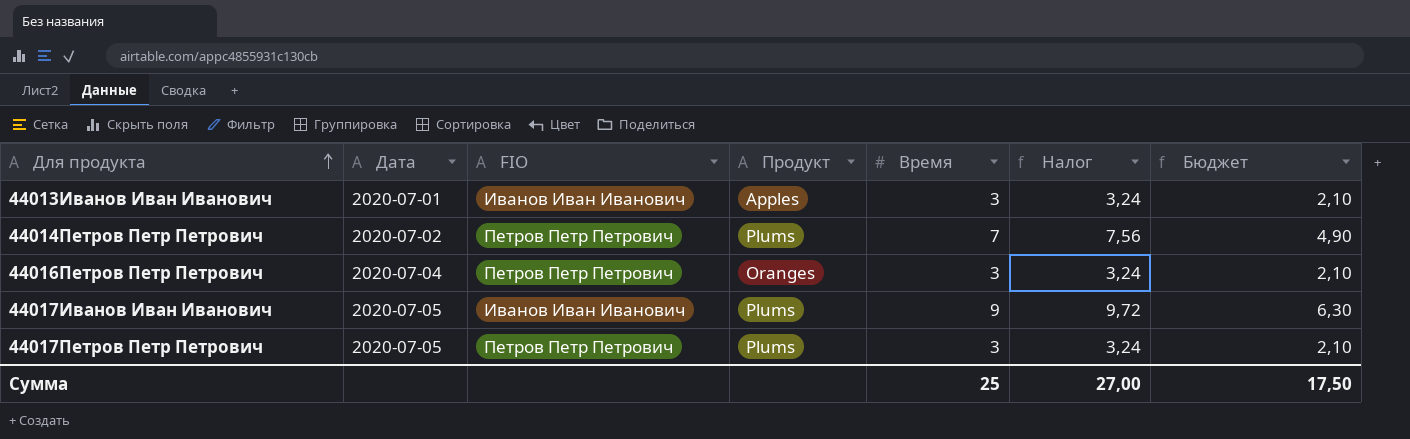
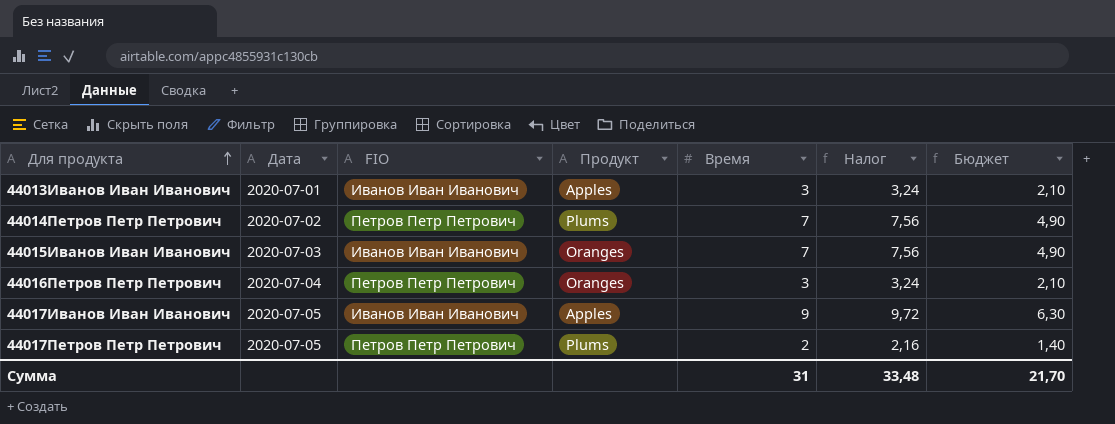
row 44015Иванов Иван Иванович: none -> 2020-07-03 | Иванов Иван Иванович | Oranges | 7 | 7,56 | 4,90
44017Иванов Иван Иванович | Продукт: Plums -> Apples
44017Петров Петр Петрович | Время: 3 -> 2
44017Петров Петр Петрович | Налог: 3,24 -> 2,16
44017Петров Петр Петрович | Бюджет: 2,10 -> 1,40
Сумма | Время: 25 -> 31
Сумма | Налог: 27,00 -> 33,48
Сумма | Бюджет: 17,50 -> 21,70

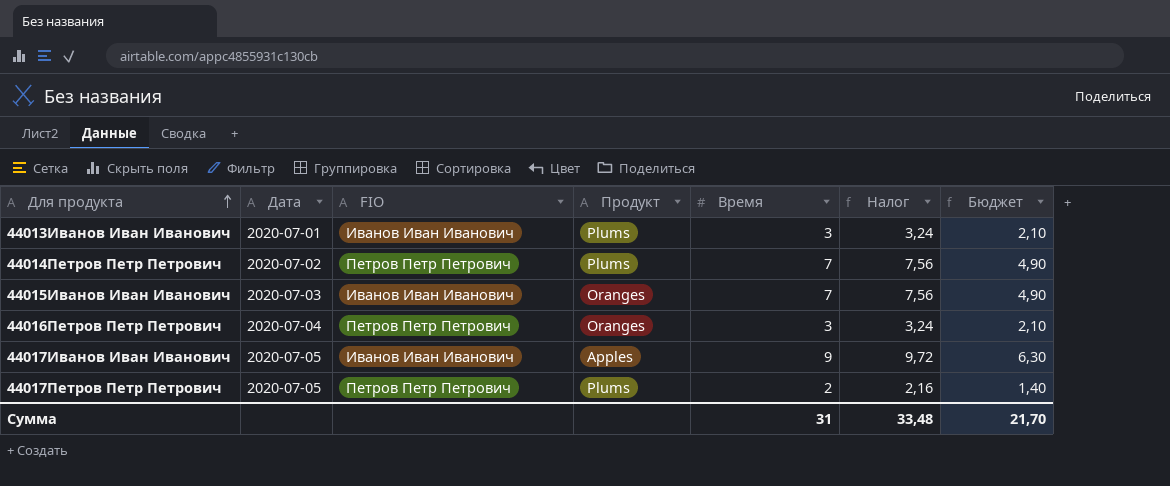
44013Иванов Иван Иванович | Продукт: Apples -> Plums

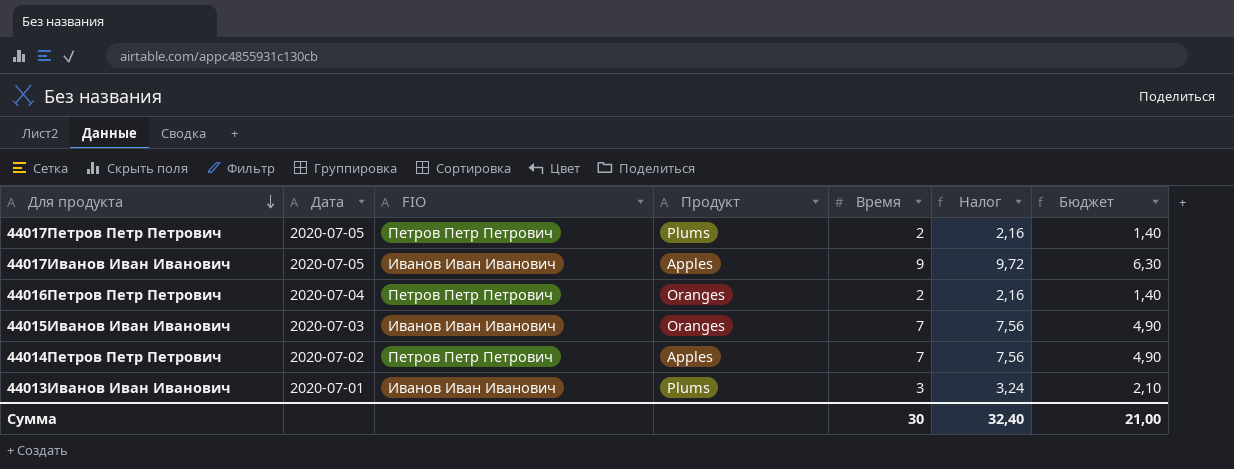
row order: Для продукта ascending -> Для продукта descending
44016Петров Петр Петрович | Время: 3 -> 2
44016Петров Петр Петрович | Налог: 3,24 -> 2,16
44016Петров Петр Петрович | Бюджет: 2,10 -> 1,40
44014Петров Петр Петрович | Продукт: Plums -> Apples
Сумма | Время: 31 -> 30
Сумма | Налог: 33,48 -> 32,40
Сумма | Бюджет: 21,70 -> 21,00

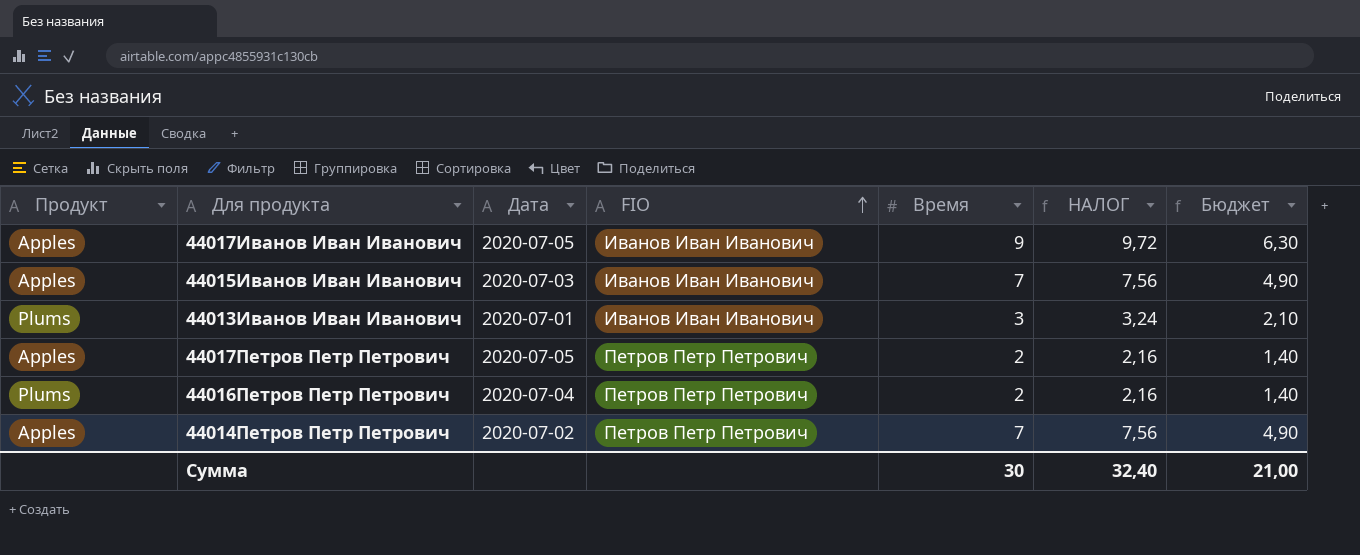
row order: Для продукта descending -> FIO ascending
column Продукт | position: 4 -> 1
column name: Налог -> НАЛОГ
44015Иванов Иван Иванович | Продукт: Oranges -> Apples
44017Петров Петр Петрович | Продукт: Plums -> Apples
44016Петров Петр Петрович | Продукт: Oranges -> Plums

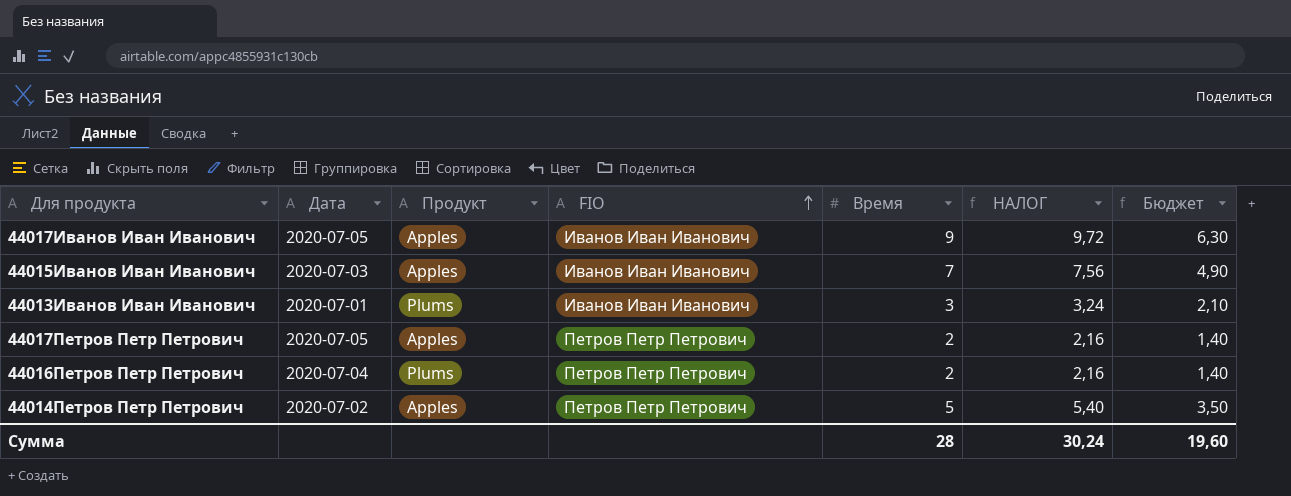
column Продукт | position: 1 -> 3
44014Петров Петр Петрович | Время: 7 -> 5
44014Петров Петр Петрович | НАЛОГ: 7,56 -> 5,40
44014Петров Петр Петрович | Бюджет: 4,90 -> 3,50
Сумма | Время: 30 -> 28
Сумма | НАЛОГ: 32,40 -> 30,24
Сумма | Бюджет: 21,00 -> 19,60

